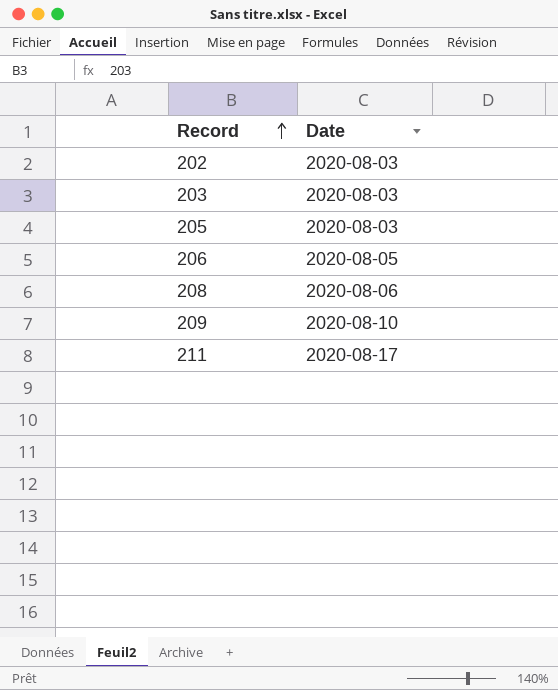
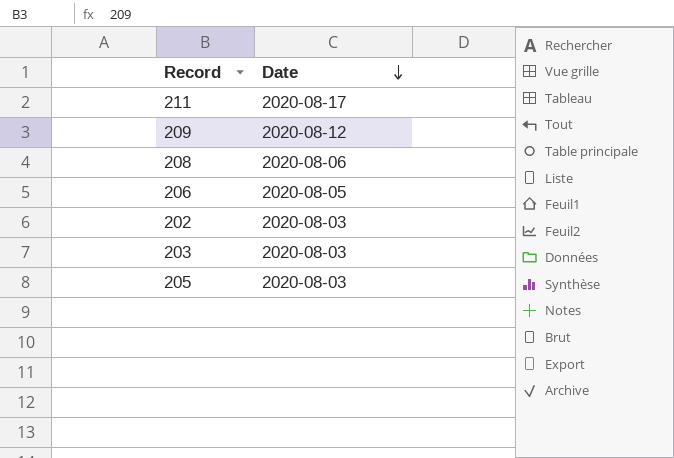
row order: Record ascending -> Date descending
209 | Date: 2020-08-10 -> 2020-08-12

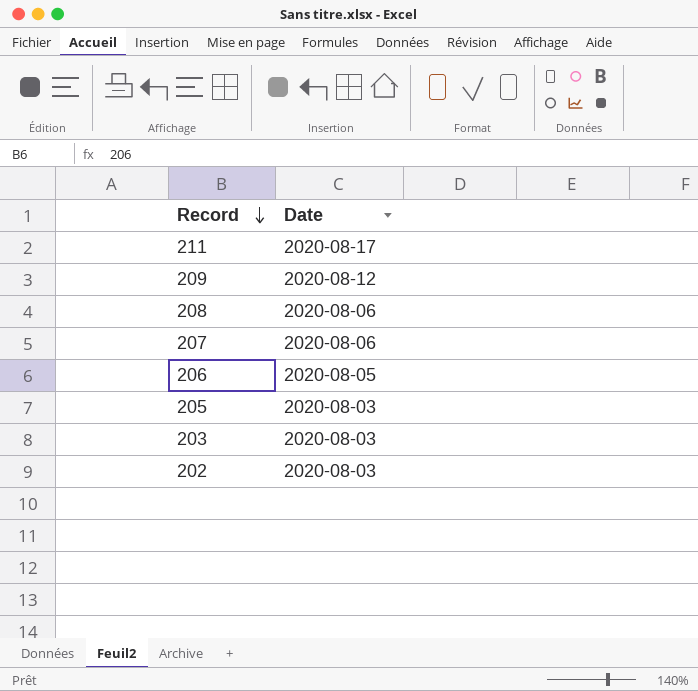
row order: Date descending -> Record descending
row 207: none -> 2020-08-06

